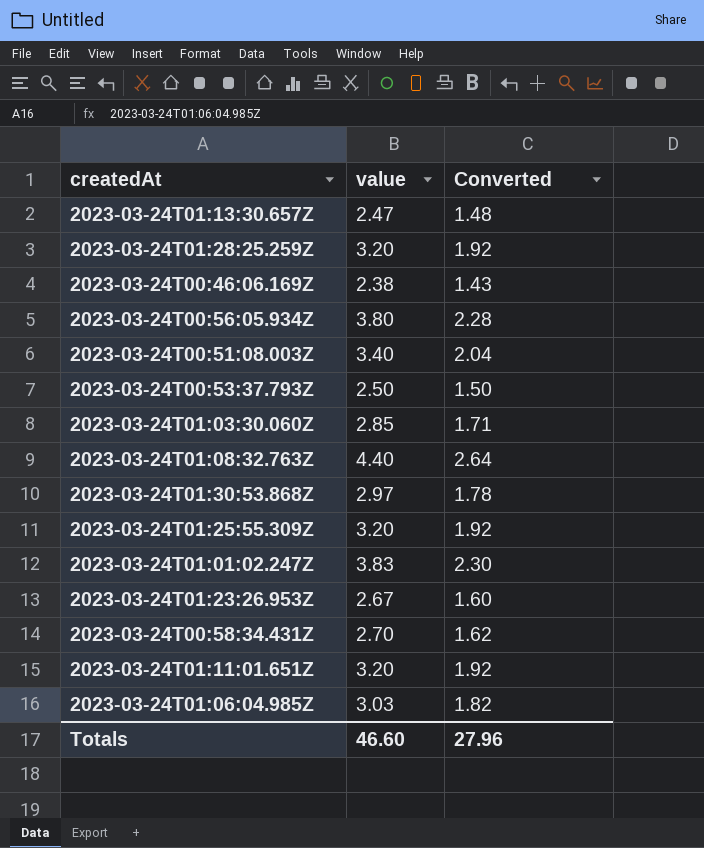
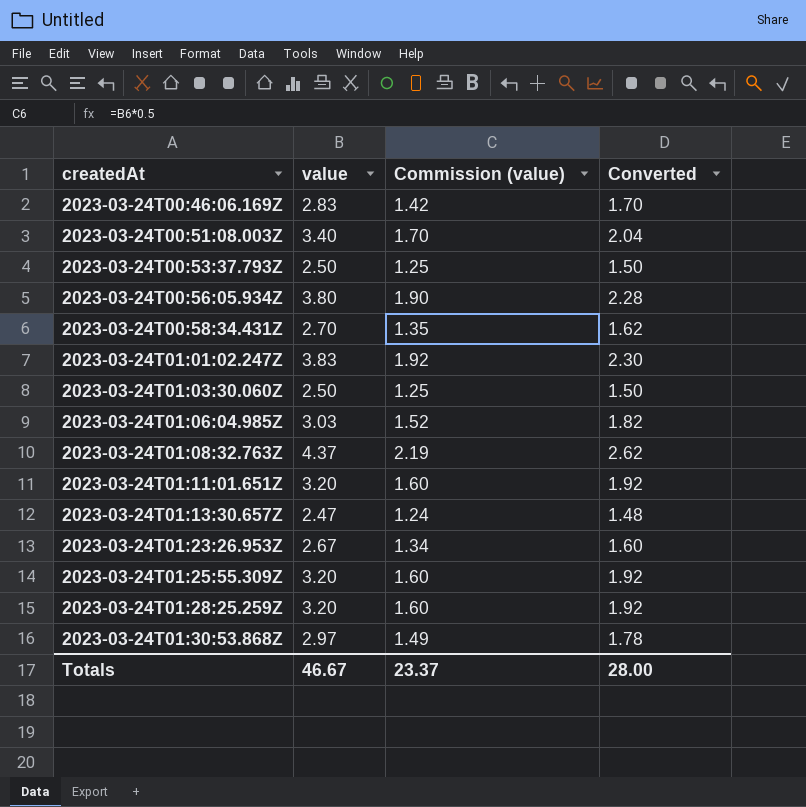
row order: none -> createdAt ascending
column Commission (value) | formula: none -> [value] * 0.5
2023-03-24T00:46:06.169Z | value: 2.38 -> 2.83
2023-03-24T00:46:06.169Z | Converted: 1.43 -> 1.70
2023-03-24T01:03:30.060Z | value: 2.85 -> 2.50
2023-03-24T01:03:30.060Z | Converted: 1.71 -> 1.50
2023-03-24T01:08:32.763Z | value: 4.40 -> 4.37
2023-03-24T01:08:32.763Z | Converted: 2.64 -> 2.62
Totals | value: 46.60 -> 46.67
Totals | Converted: 27.96 -> 28.00

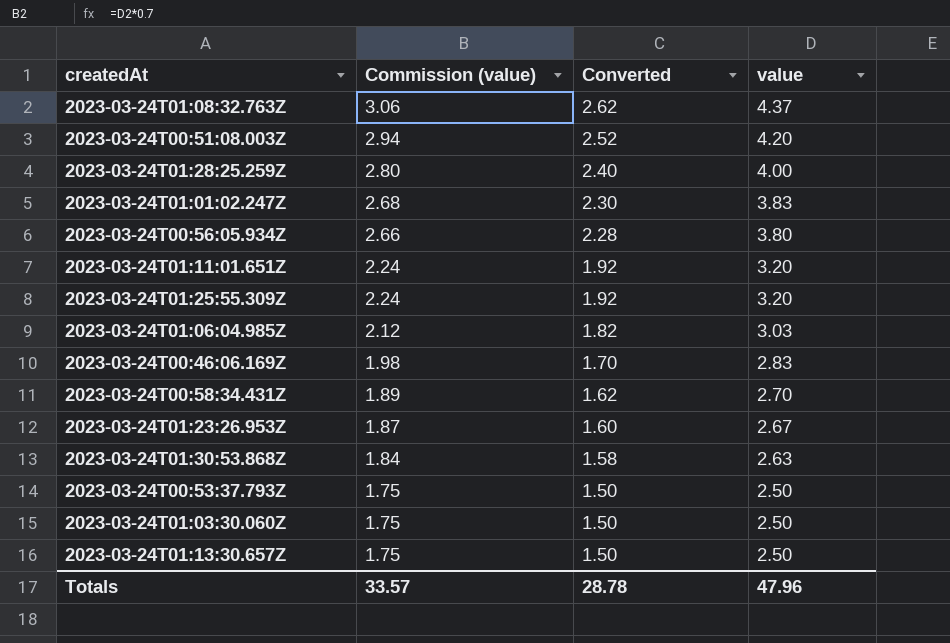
row order: createdAt ascending -> Commission (value) descending
column Commission (value) | formula: [value] * 0.5 -> [value] * 0.7
column value | position: 2 -> 4
2023-03-24T00:51:08.003Z | Converted: 2.04 -> 2.52
2023-03-24T00:51:08.003Z | value: 3.40 -> 4.20
2023-03-24T01:28:25.259Z | Converted: 1.92 -> 2.40
2023-03-24T01:28:25.259Z | value: 3.20 -> 4.00
2023-03-24T01:30:53.868Z | Converted: 1.78 -> 1.58
2023-03-24T01:30:53.868Z | value: 2.97 -> 2.63
2023-03-24T01:13:30.657Z | Converted: 1.48 -> 1.50
2023-03-24T01:13:30.657Z | value: 2.47 -> 2.50
Totals | Commission (value): 23.37 -> 33.57
Totals | Converted: 28.00 -> 28.78
Totals | value: 46.67 -> 47.96

